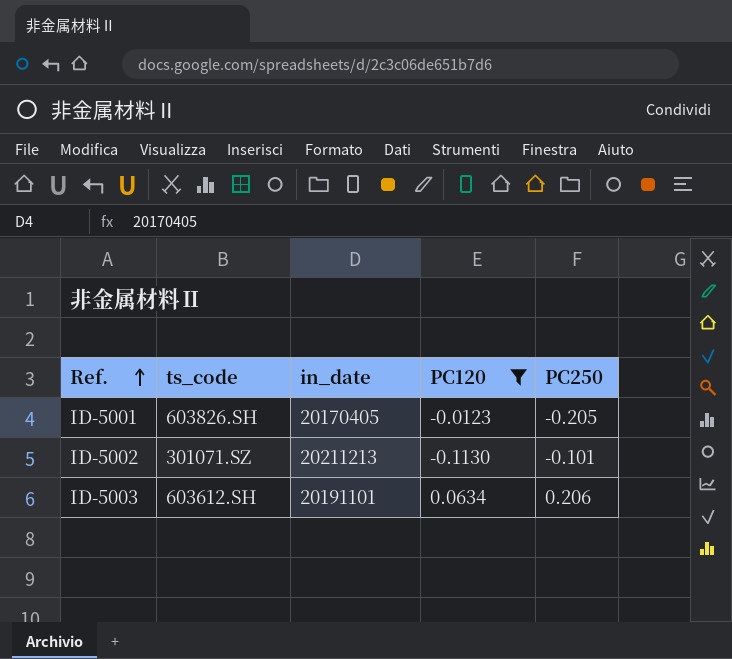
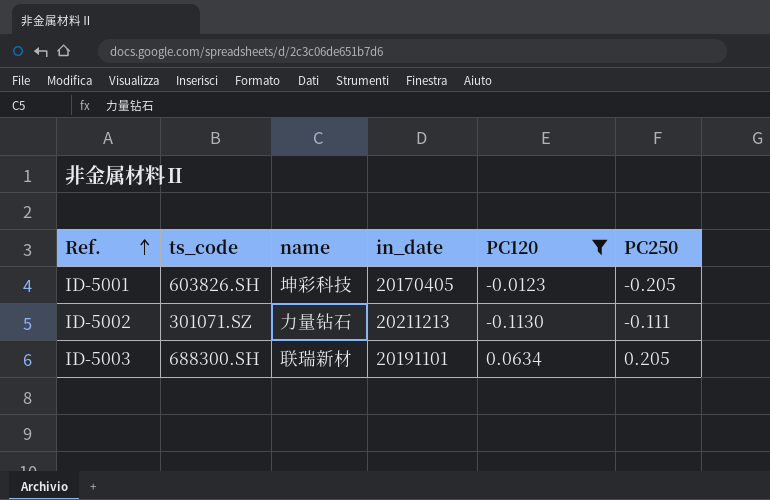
column name | position: none -> 3
ID-5002 | PC250: -0.101 -> -0.111
ID-5003 | ts_code: 603612.SH -> 688300.SH
ID-5003 | PC250: 0.206 -> 0.205

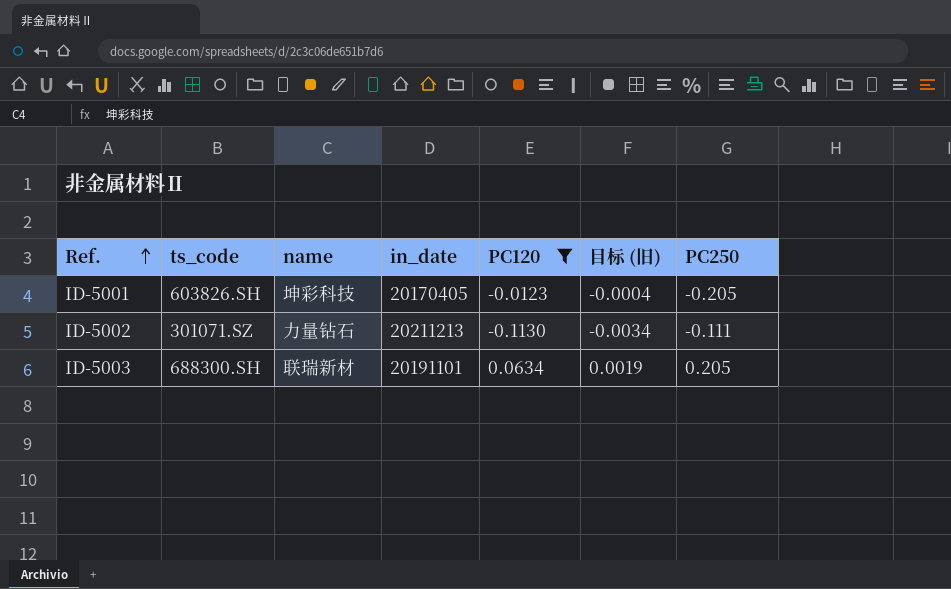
column 目标 (旧) | formula: none -> [PC120] * 0.03

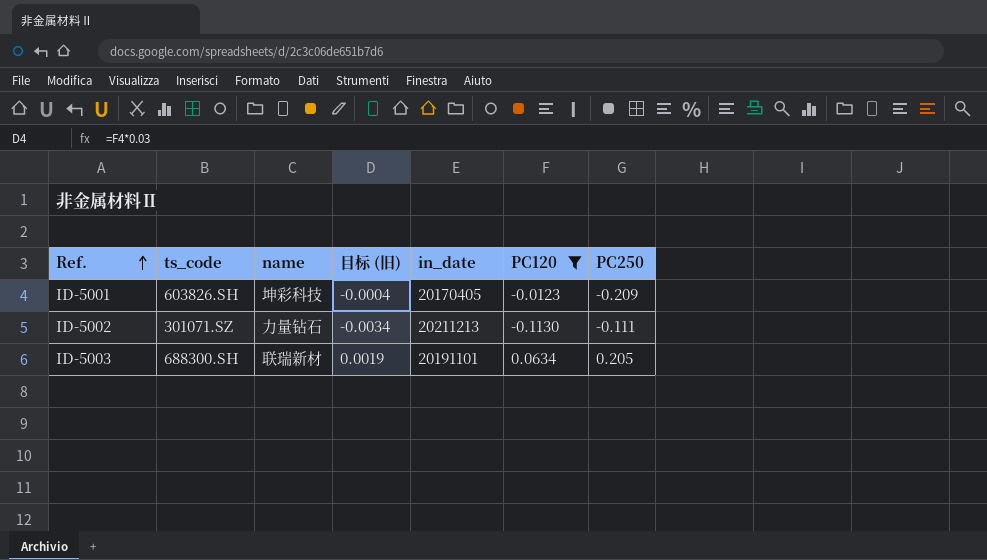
column 目标 (旧) | position: 6 -> 4
ID-5001 | PC250: -0.205 -> -0.209

